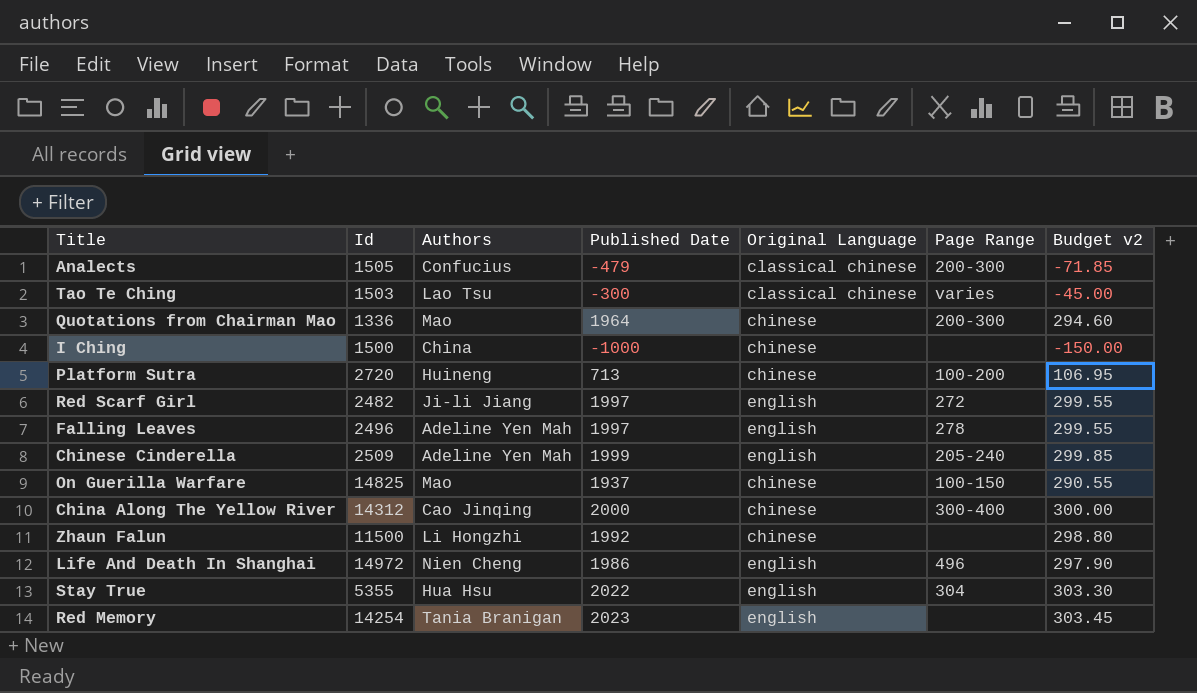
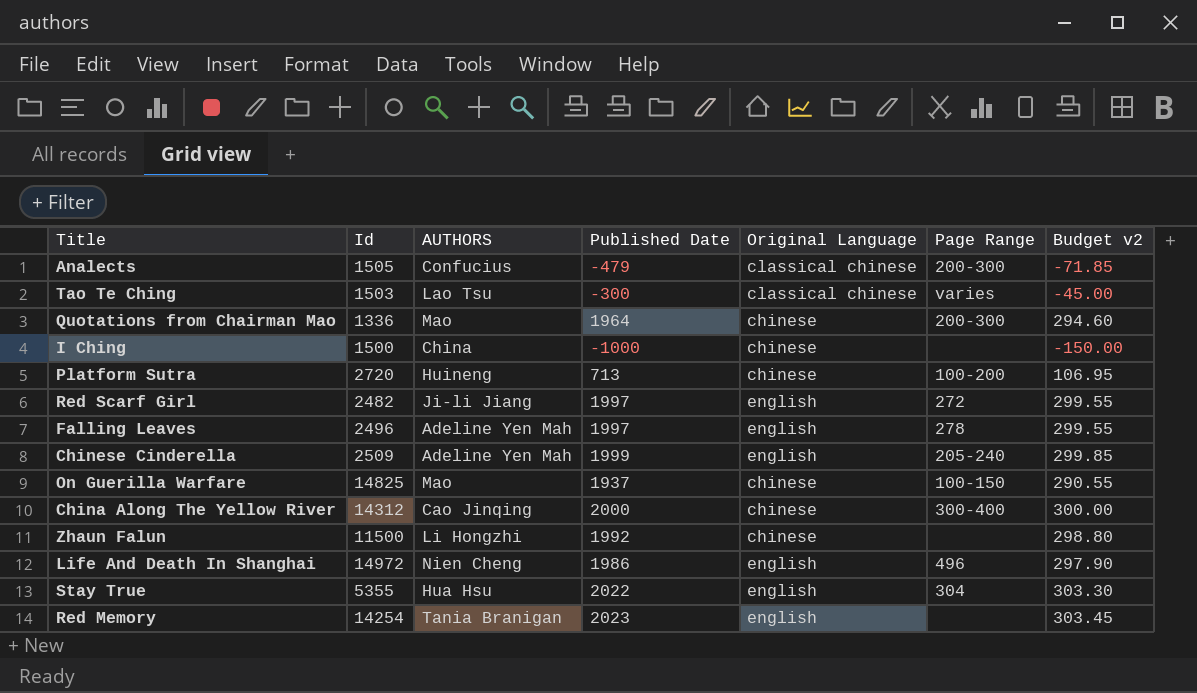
column name: Authors -> AUTHORS

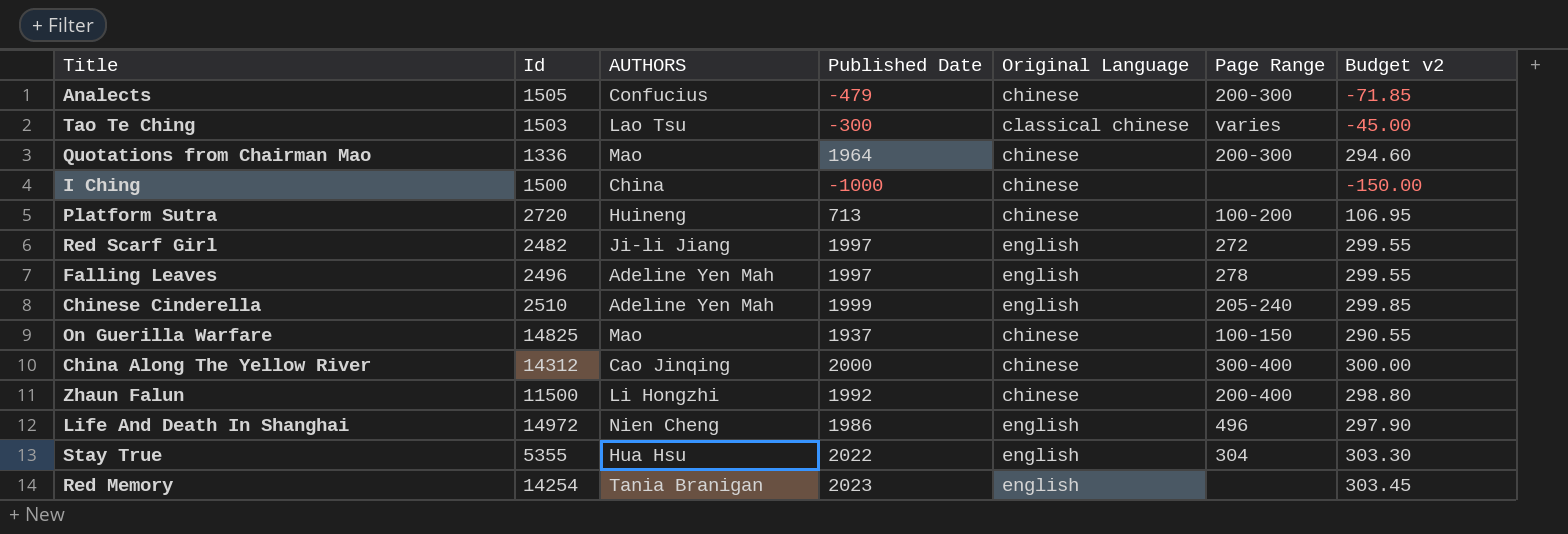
Analects | Original Language: classical chinese -> chinese
Chinese Cinderella | Id: 2509 -> 2510
Zhaun Falun | Page Range: none -> 200-400

